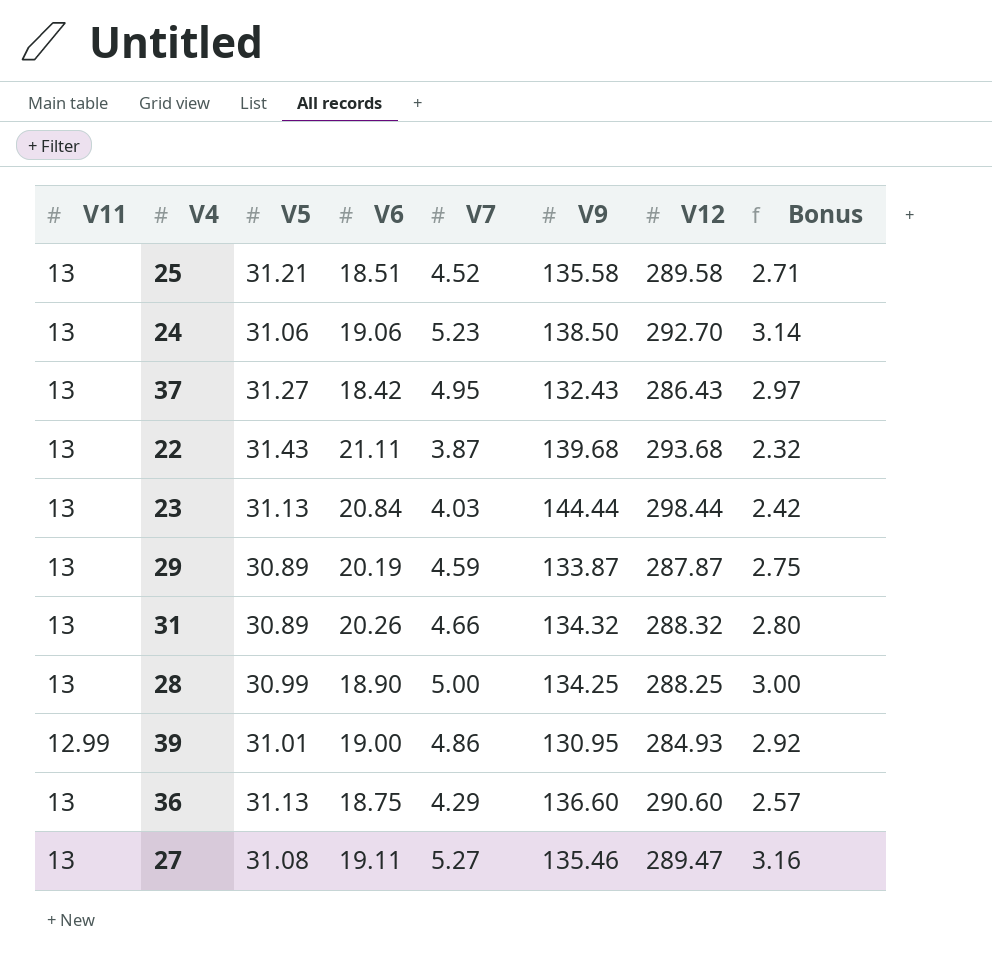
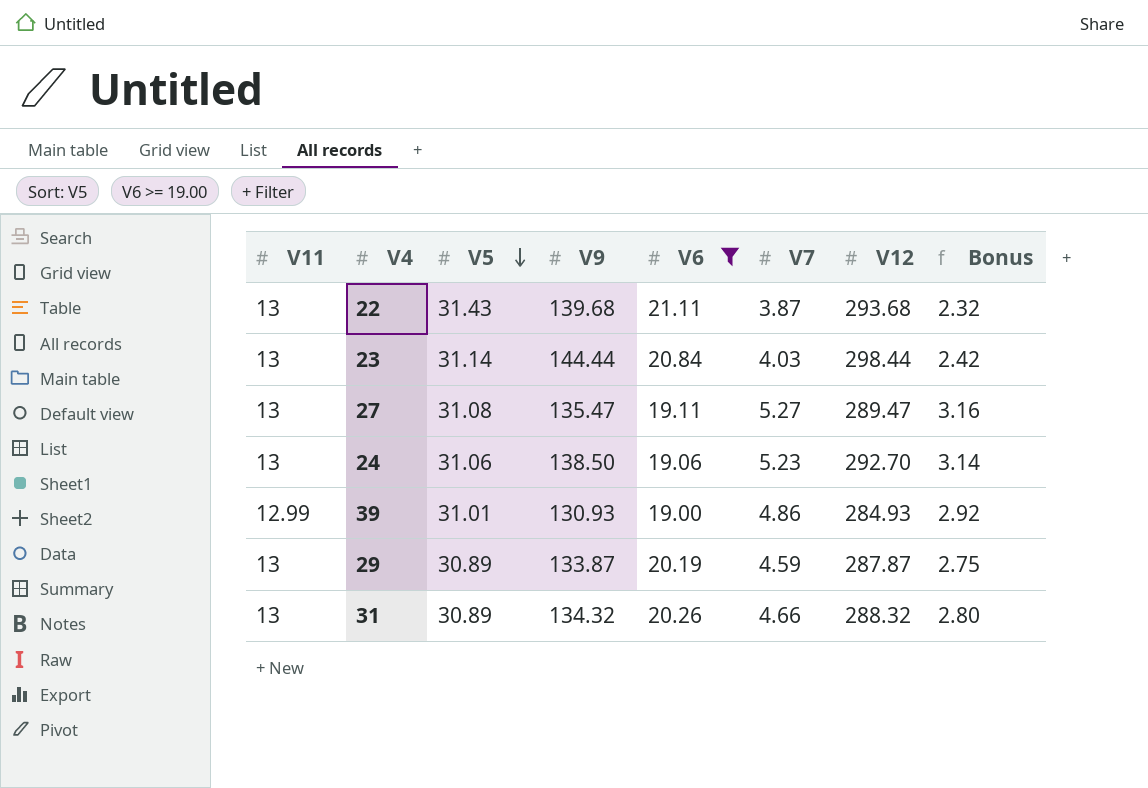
filter: none -> V6 >= 19.00
row order: none -> V5 descending
column V9 | position: 6 -> 4
23 | V5: 31.13 -> 31.14
27 | V9: 135.46 -> 135.47
39 | V9: 130.95 -> 130.93

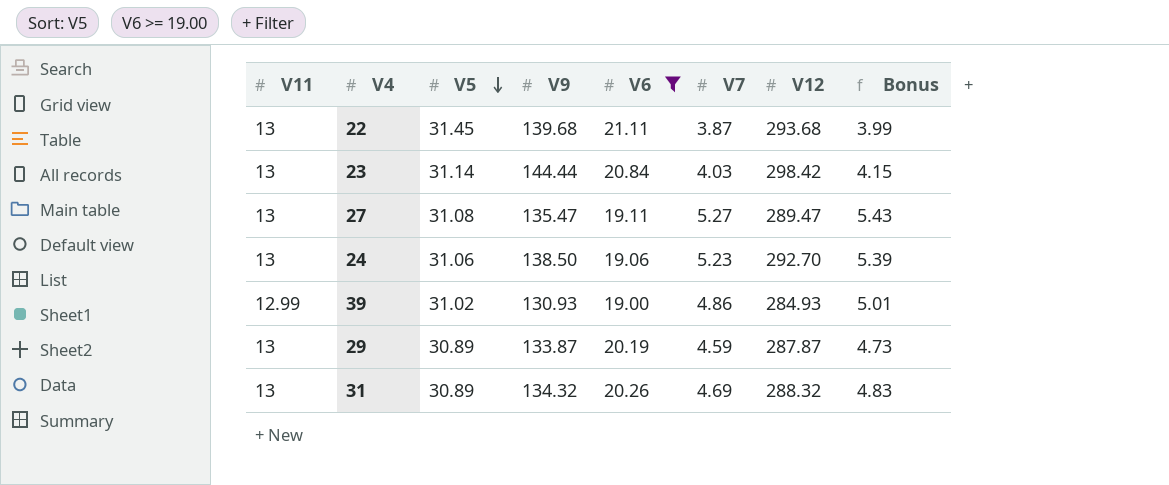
column Bonus | formula: [V7] * 0.6 -> [V7] * 1.03
22 | V5: 31.43 -> 31.45
23 | V12: 298.44 -> 298.42
39 | V5: 31.01 -> 31.02
31 | V7: 4.66 -> 4.69

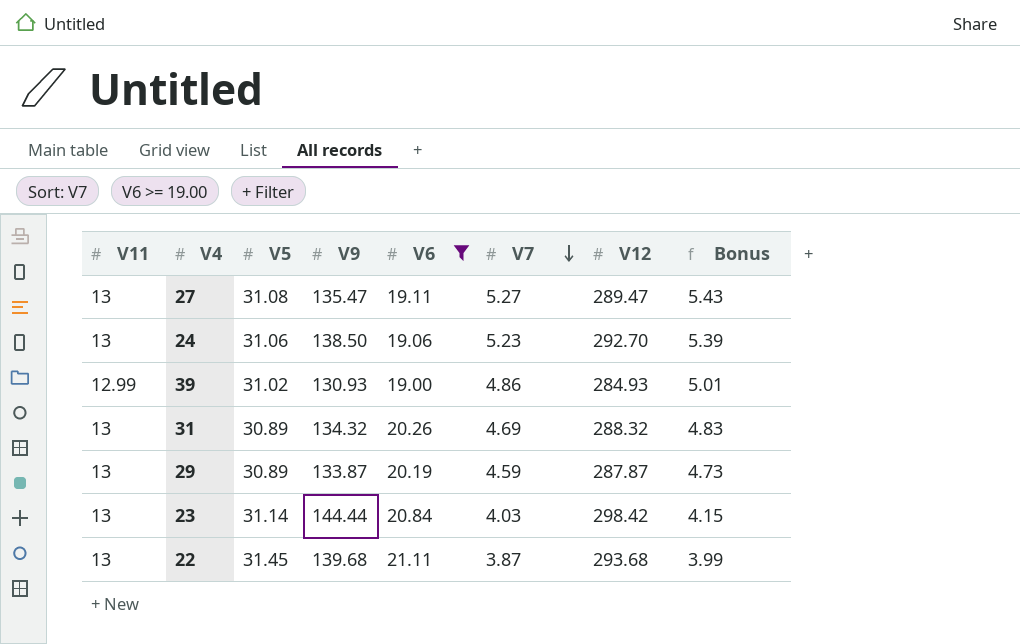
row order: V5 descending -> V7 descending

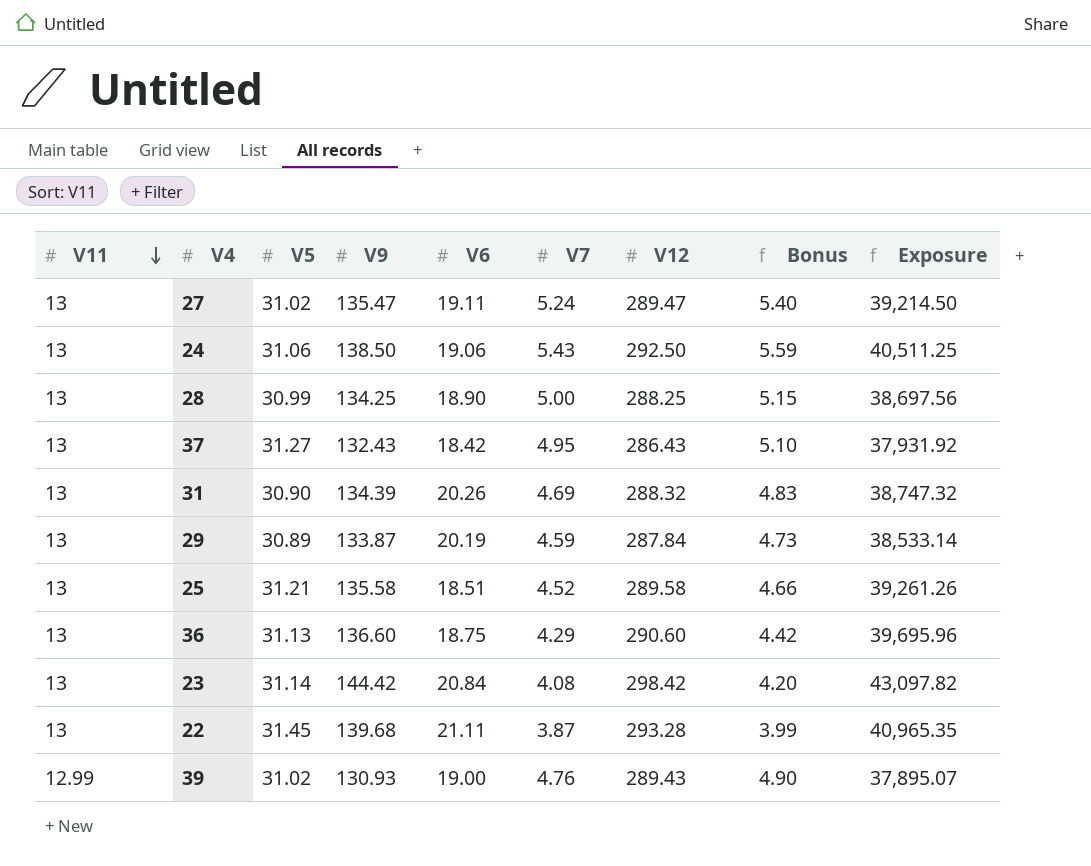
filter: V6 >= 19.00 -> none
row order: V7 descending -> V11 descending
column Exposure | formula: none -> [V9] * [V12]
27 | V5: 31.08 -> 31.02
27 | V7: 5.27 -> 5.24
27 | Bonus: 5.43 -> 5.40
24 | V7: 5.23 -> 5.43
24 | V12: 292.70 -> 292.50
24 | Bonus: 5.39 -> 5.59
31 | V5: 30.89 -> 30.90
31 | V9: 134.32 -> 134.39
29 | V12: 287.87 -> 287.84
23 | V9: 144.44 -> 144.42
23 | V7: 4.03 -> 4.08
23 | Bonus: 4.15 -> 4.20
22 | V12: 293.68 -> 293.28
39 | V7: 4.86 -> 4.76
39 | V12: 284.93 -> 289.43
39 | Bonus: 5.01 -> 4.90

